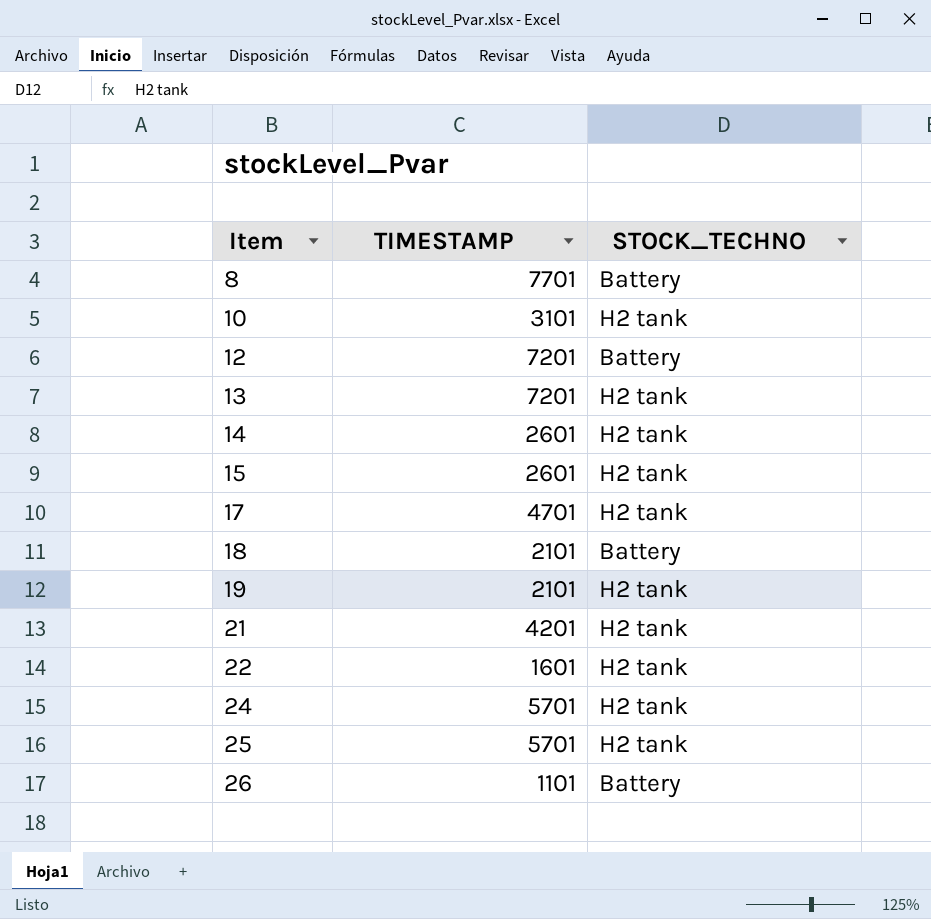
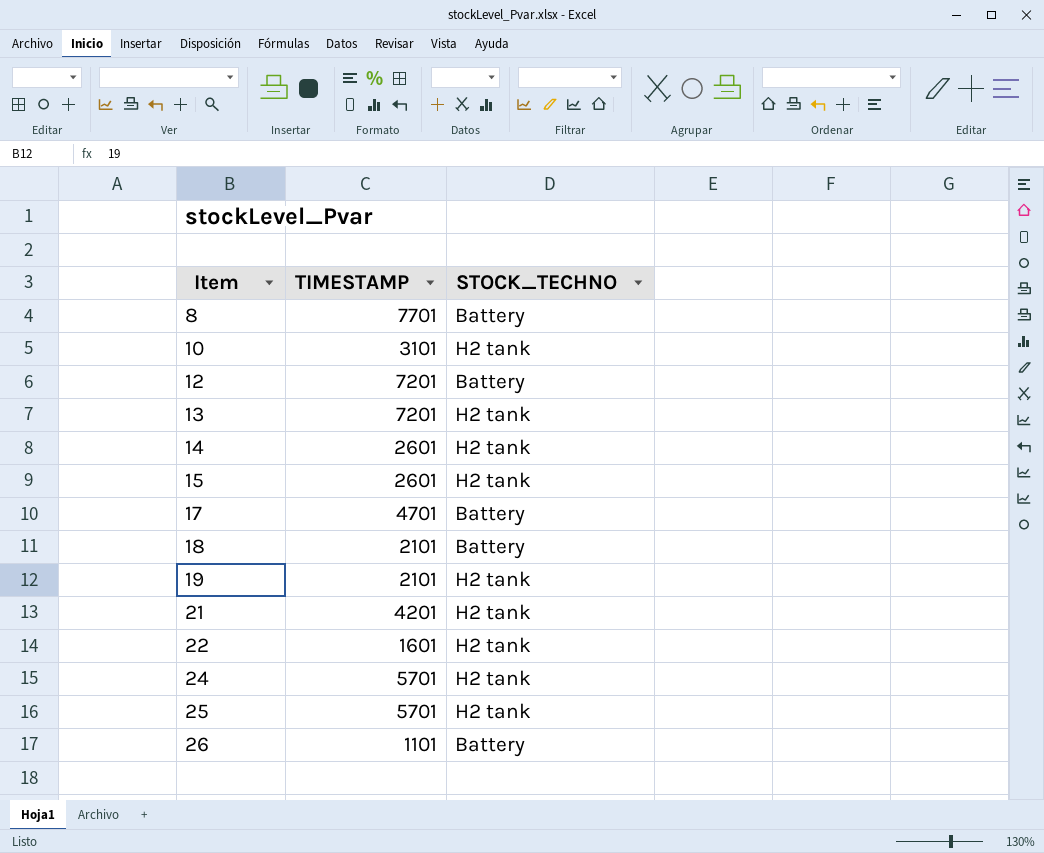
17 | STOCK_TECHNO: H2 tank -> Battery

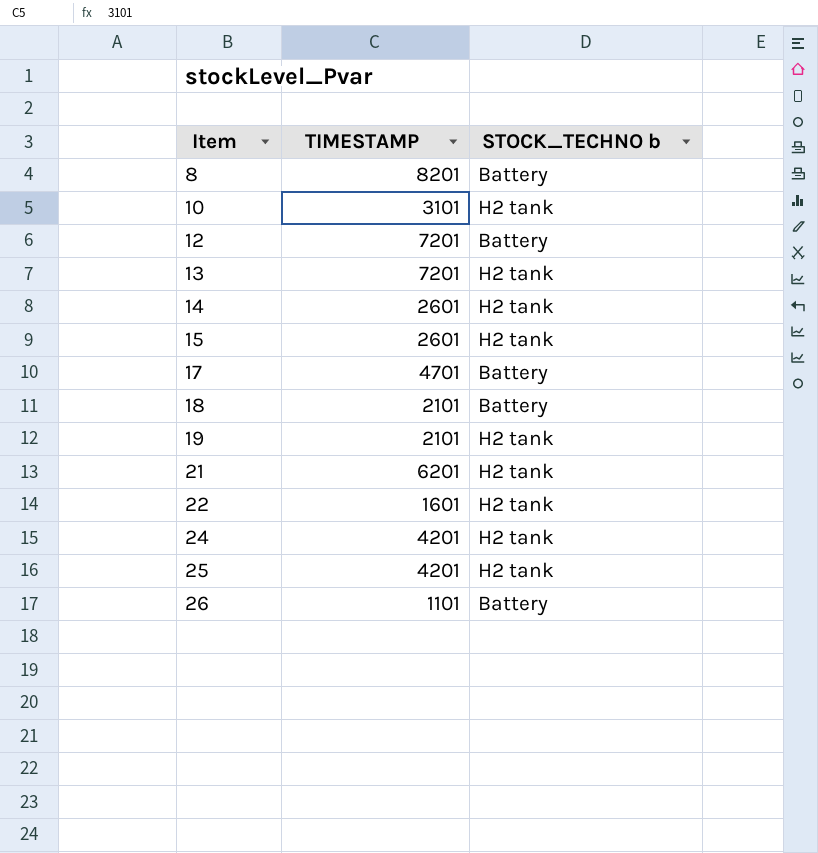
column name: STOCK_TECHNO -> STOCK_TECHNO b
8 | TIMESTAMP: 7701 -> 8201
21 | TIMESTAMP: 4201 -> 6201
24 | TIMESTAMP: 5701 -> 4201
25 | TIMESTAMP: 5701 -> 4201

